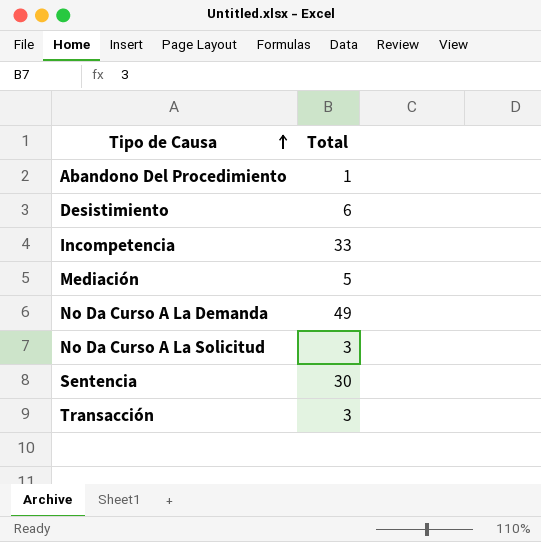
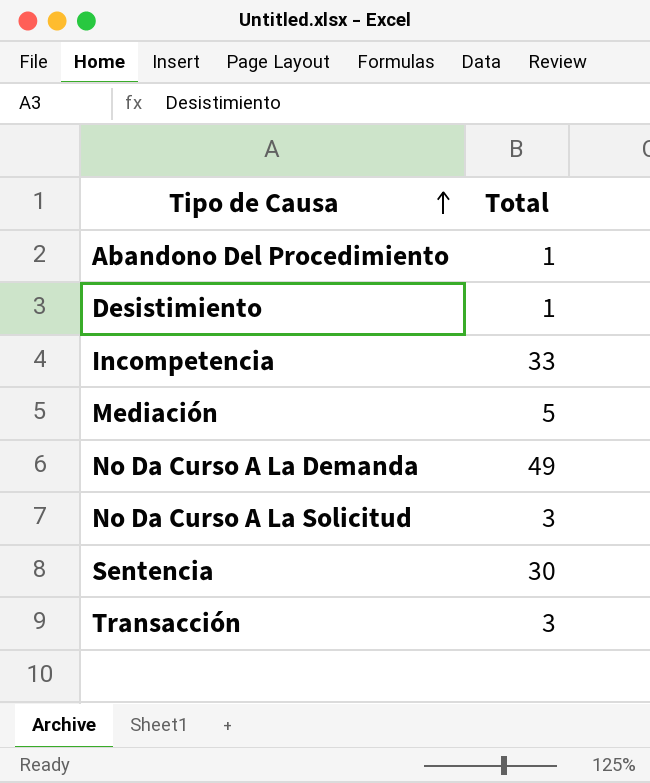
Desistimiento | Total: 6 -> 1

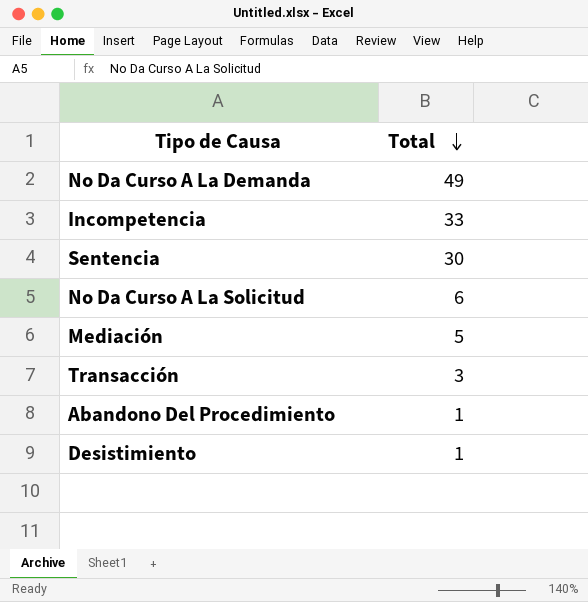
row order: Tipo de Causa ascending -> Total descending
No Da Curso A La Solicitud | Total: 3 -> 6

